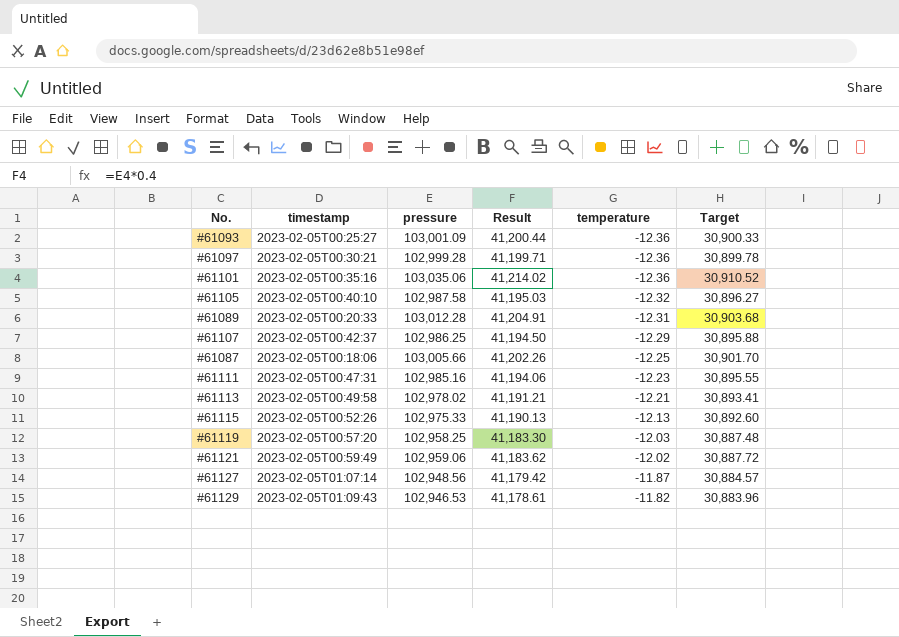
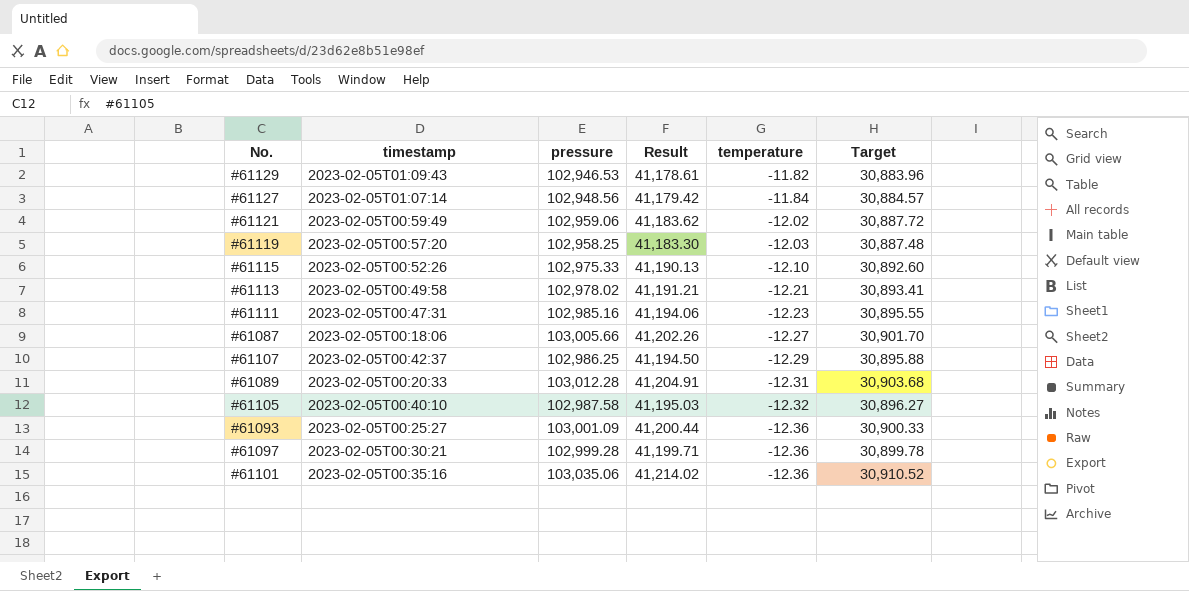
row order: temperature ascending -> temperature descending
#61127 | temperature: -11.87 -> -11.84
#61115 | temperature: -12.13 -> -12.10
#61087 | temperature: -12.25 -> -12.27

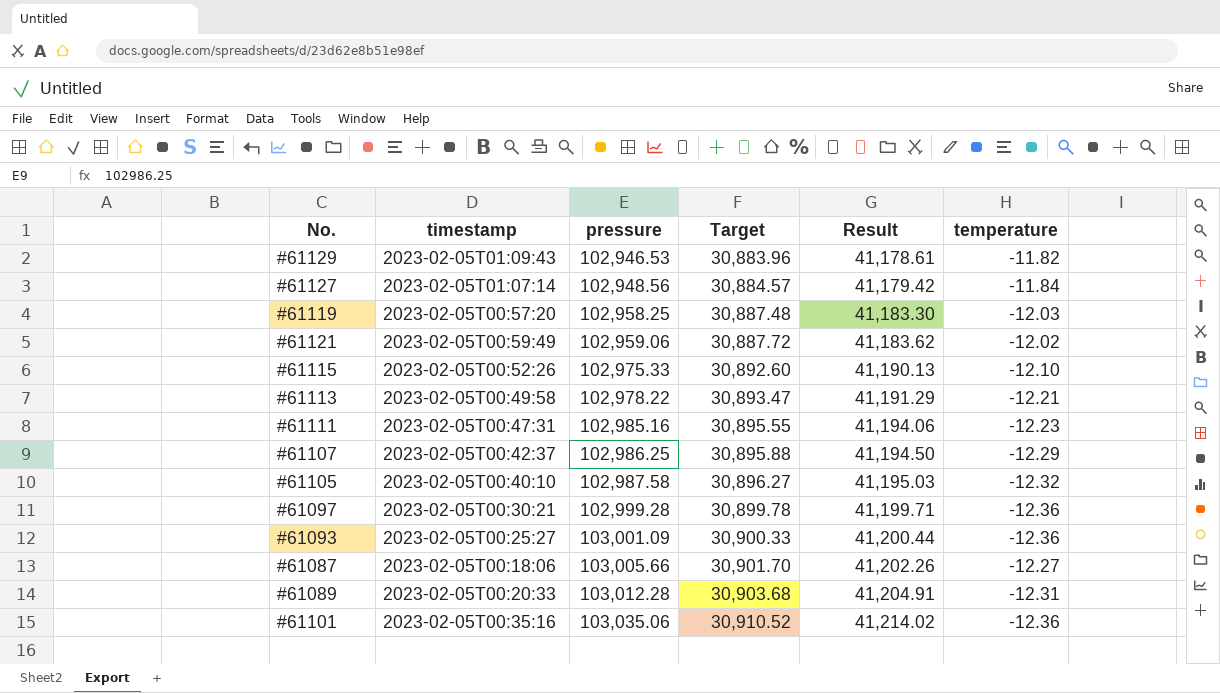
row order: temperature descending -> pressure ascending
column Target | position: 6 -> 4
#61113 | pressure: 102,978.02 -> 102,978.22
#61113 | Target: 30,893.41 -> 30,893.47
#61113 | Result: 41,191.21 -> 41,191.29

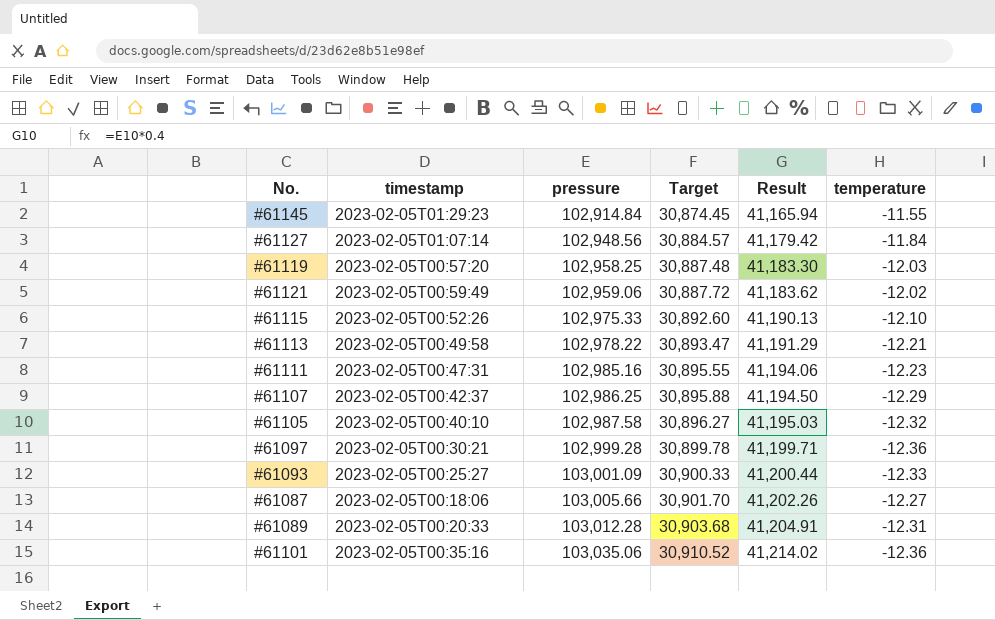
row #61129: 2023-02-05T01:09:43 | 102,946.53 | 30,883.96 | 41,178.61 | -11.82 -> none
row #61145: none -> 2023-02-05T01:29:23 | 102,914.84 | 30,874.45 | 41,165.94 | -11.55
#61093 | temperature: -12.36 -> -12.33

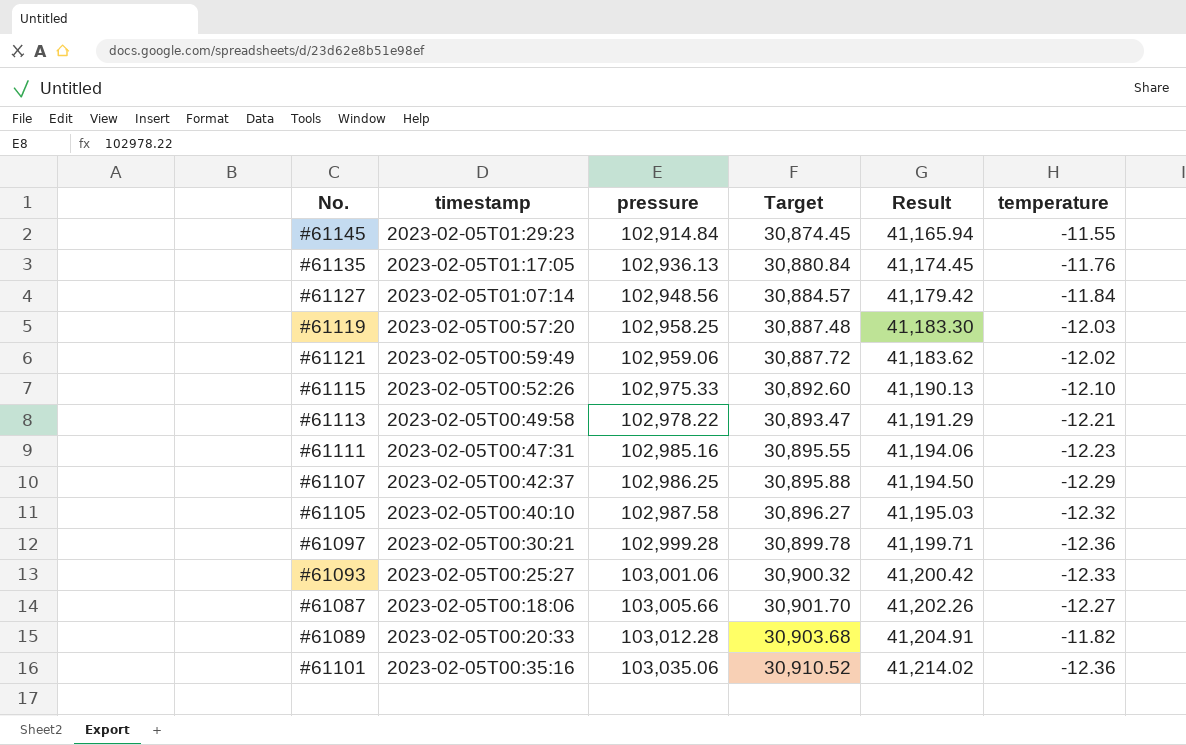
row #61135: none -> 2023-02-05T01:17:05 | 102,936.13 | 30,880.84 | 41,174.45 | -11.76
#61093 | pressure: 103,001.09 -> 103,001.06
#61093 | Target: 30,900.33 -> 30,900.32
#61093 | Result: 41,200.44 -> 41,200.42
#61089 | temperature: -12.31 -> -11.82

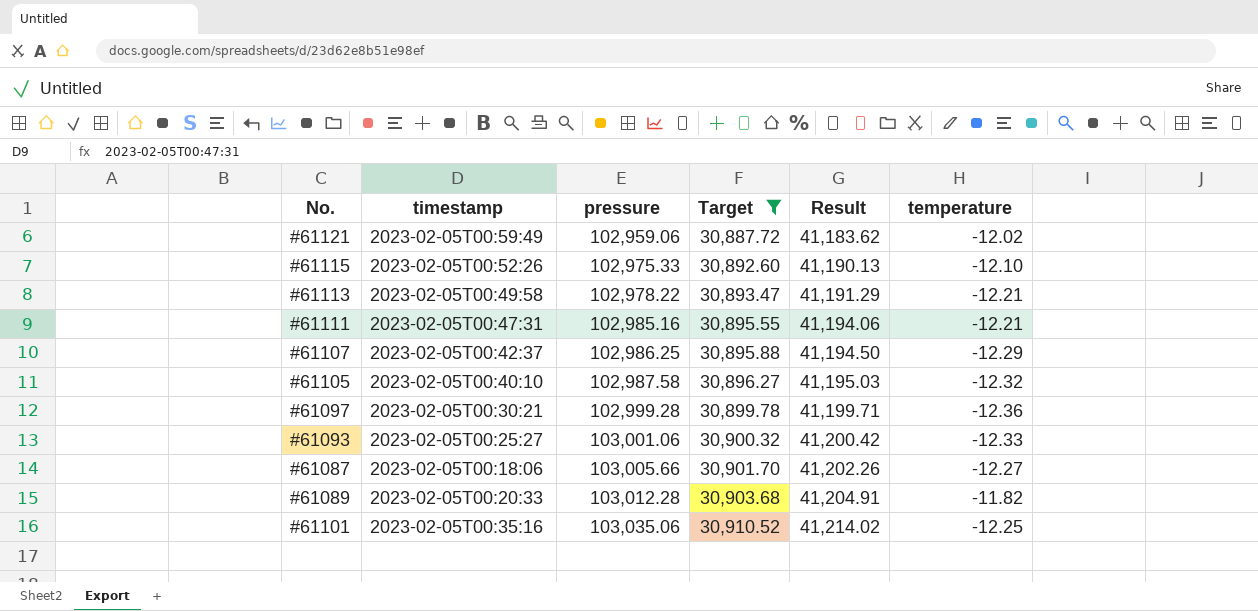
filter: none -> Target >= 30,887.72
#61111 | temperature: -12.23 -> -12.21
#61101 | temperature: -12.36 -> -12.25

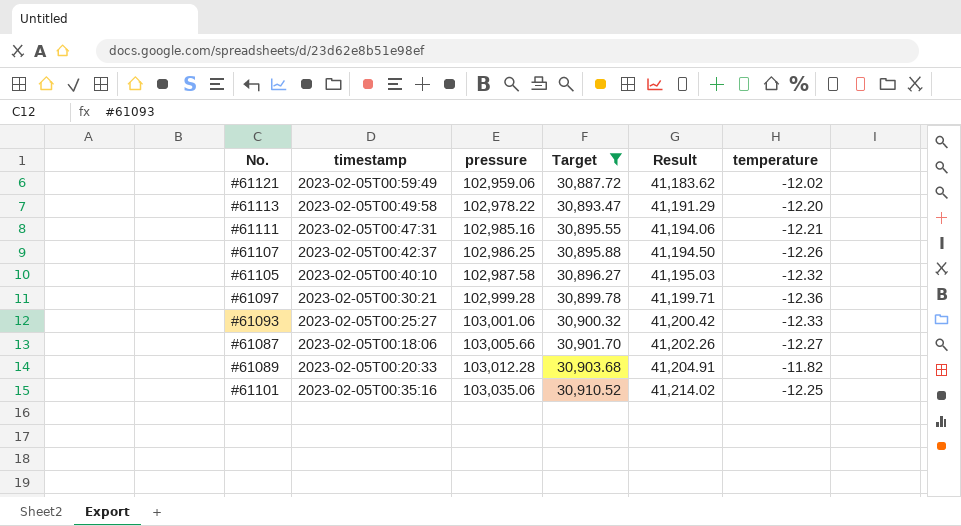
row #61115: 2023-02-05T00:52:26 | 102,975.33 | 30,892.60 | 41,190.13 | -12.10 -> none
#61113 | temperature: -12.21 -> -12.20
#61107 | temperature: -12.29 -> -12.26

